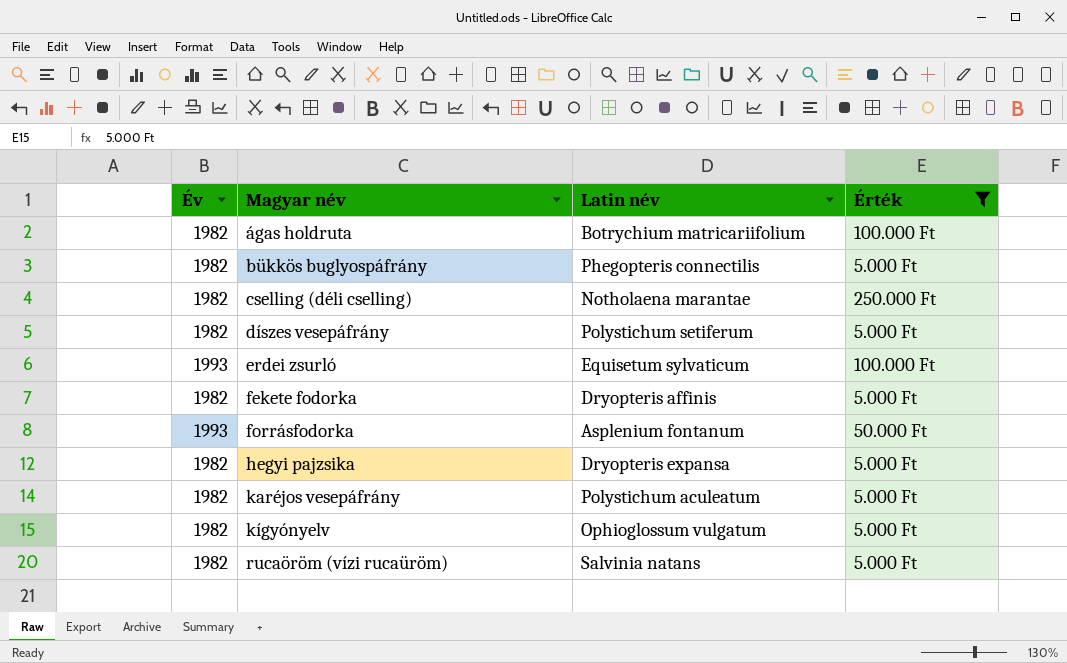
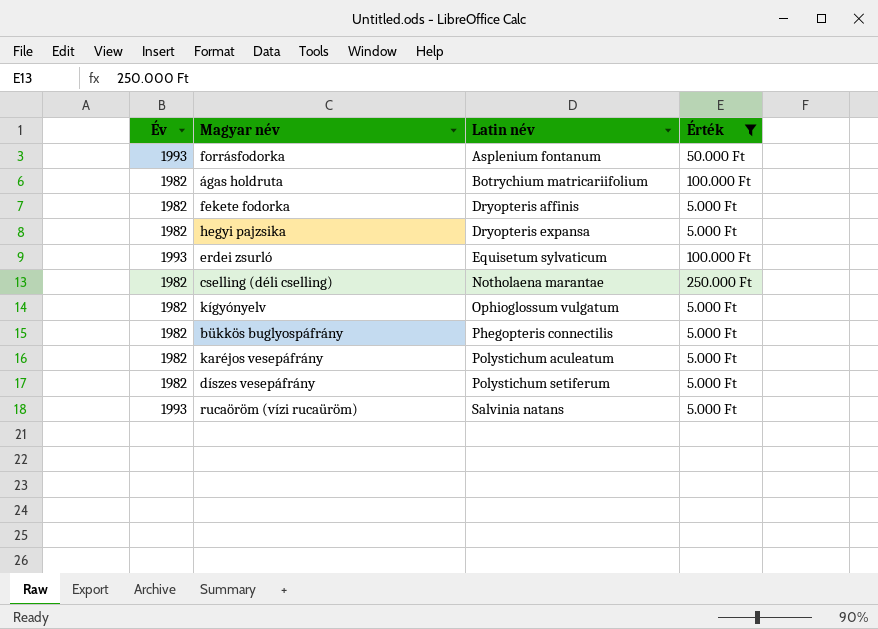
row order: Magyar név ascending -> Latin név ascending
rucaöröm (vízi rucaüröm) | Év: 1982 -> 1993

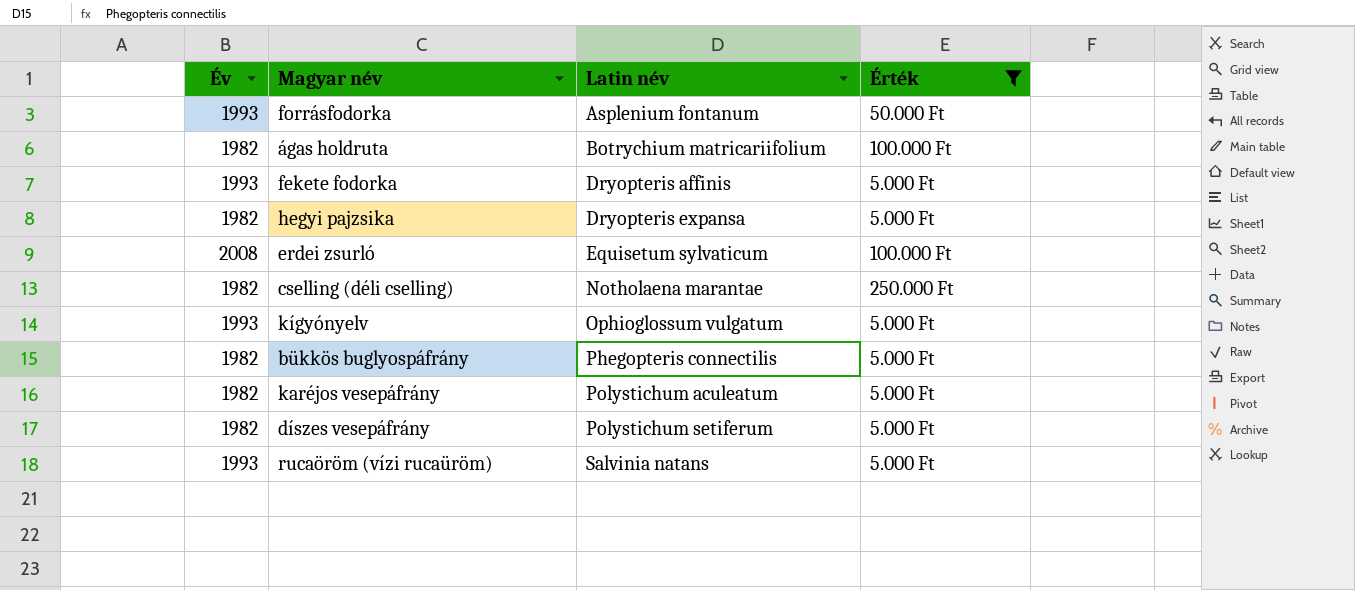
fekete fodorka | Év: 1982 -> 1993
erdei zsurló | Év: 1993 -> 2008
kígyónyelv | Év: 1982 -> 1993

